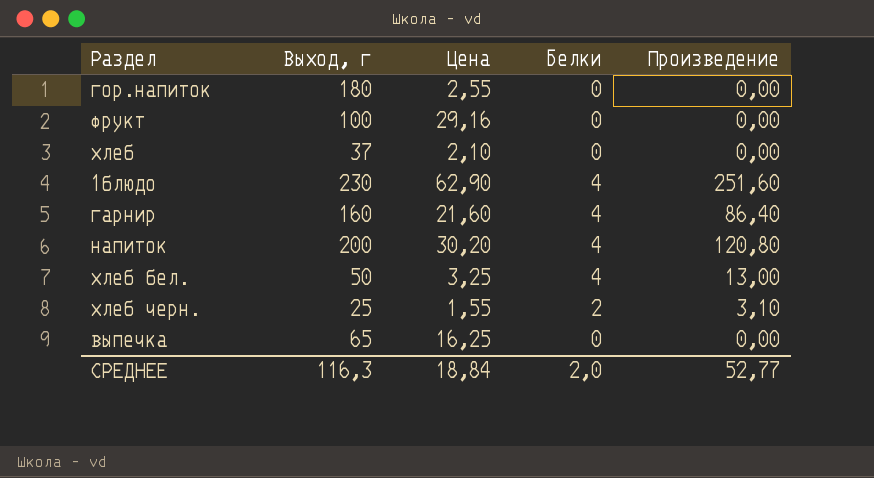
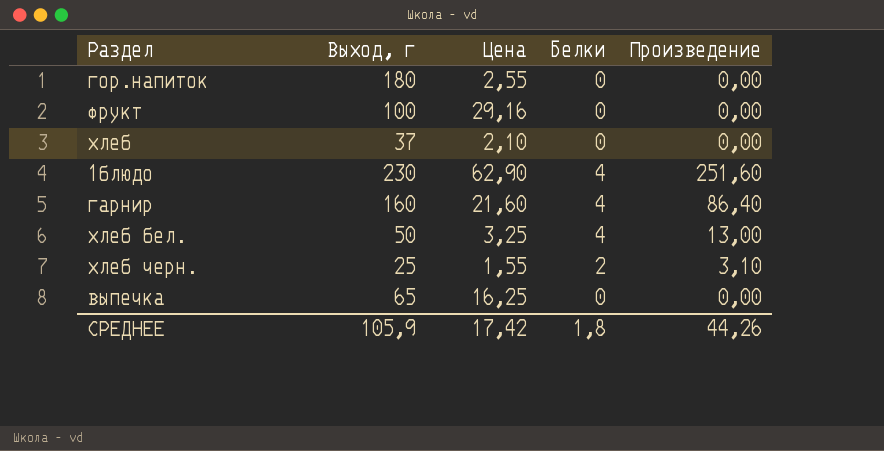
row напиток: 200 | 30,20 | 4 | 120,80 -> none
СРЕДНЕЕ | Выход, г: 116,3 -> 105,9
СРЕДНЕЕ | Цена: 18,84 -> 17,42
СРЕДНЕЕ | Белки: 2,0 -> 1,8
СРЕДНЕЕ | Произведение: 52,77 -> 44,26

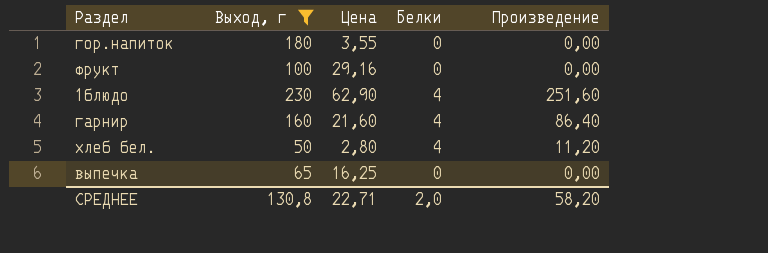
filter: none -> Выход, г >= 50
гор.напиток | Цена: 2,55 -> 3,55
хлеб бел. | Цена: 3,25 -> 2,80
хлеб бел. | Произведение: 13,00 -> 11,20
СРЕДНЕЕ | Выход, г: 105,9 -> 130,8
СРЕДНЕЕ | Цена: 17,42 -> 22,71
СРЕДНЕЕ | Белки: 1,8 -> 2,0
СРЕДНЕЕ | Произведение: 44,26 -> 58,20

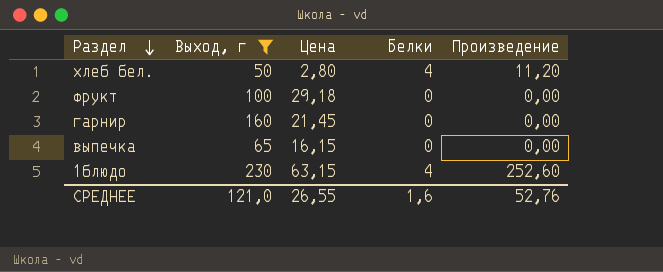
row order: none -> Раздел descending
row гор.напиток: 180 | 3,55 | 0 | 0,00 -> none
фрукт | Цена: 29,16 -> 29,18
гарнир | Цена: 21,60 -> 21,45
гарнир | Белки: 4 -> 0
гарнир | Произведение: 86,40 -> 0,00
выпечка | Цена: 16,25 -> 16,15
1блюдо | Цена: 62,90 -> 63,15
1блюдо | Произведение: 251,60 -> 252,60
СРЕДНЕЕ | Выход, г: 130,8 -> 121,0
СРЕДНЕЕ | Цена: 22,71 -> 26,55
СРЕДНЕЕ | Белки: 2,0 -> 1,6
СРЕДНЕЕ | Произведение: 58,20 -> 52,76

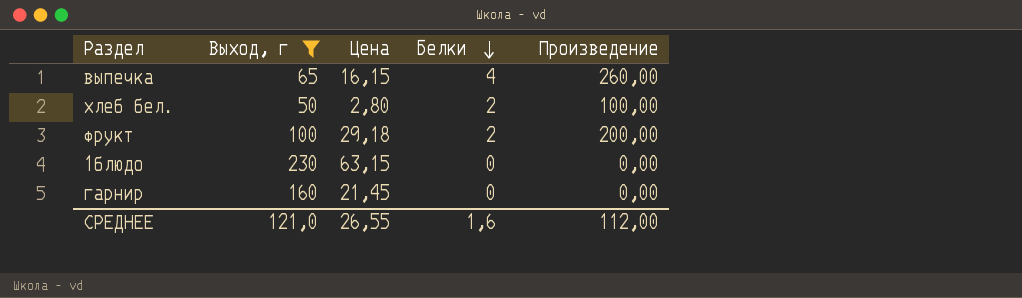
row order: Раздел descending -> Белки descending
column Произведение | formula: [Цена] * [Белки] -> [Выход, г] * [Белки]
выпечка | Белки: 0 -> 4
хлеб бел. | Белки: 4 -> 2
фрукт | Белки: 0 -> 2
1блюдо | Белки: 4 -> 0
СРЕДНЕЕ | Произведение: 52,76 -> 112,00

